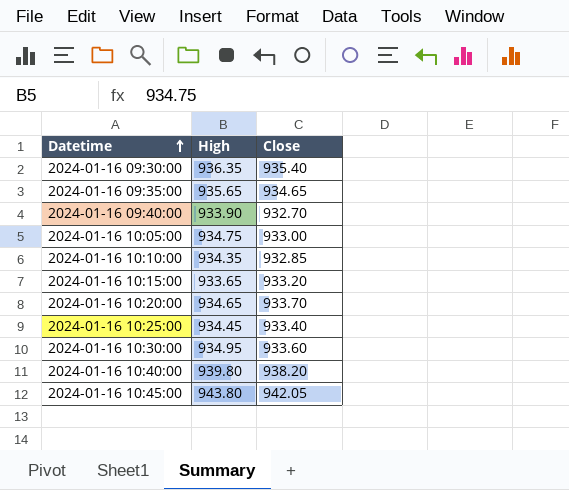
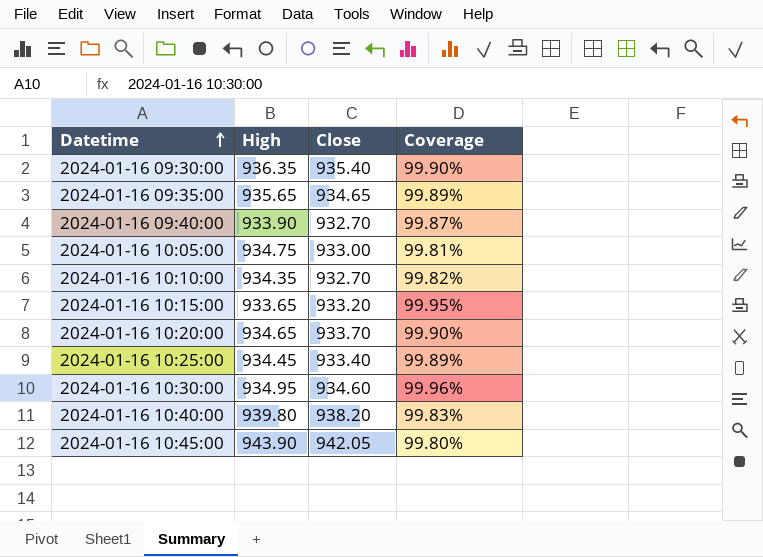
column Coverage | formula: none -> [Close] / [High]
2024-01-16 10:10:00 | Close: 932.85 -> 932.70
2024-01-16 10:30:00 | Close: 933.60 -> 934.60
2024-01-16 10:45:00 | High: 943.80 -> 943.90

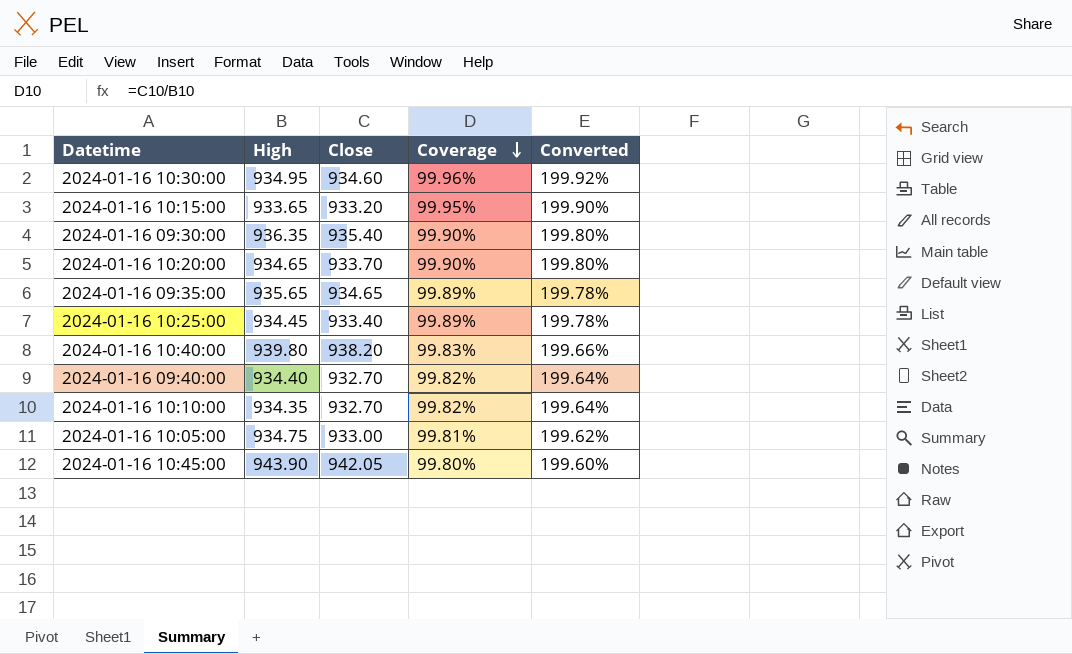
row order: Datetime ascending -> Coverage descending
column Converted | formula: none -> [Coverage] * 2
2024-01-16 09:40:00 | High: 933.90 -> 934.40
2024-01-16 09:40:00 | Coverage: 99.87% -> 99.82%

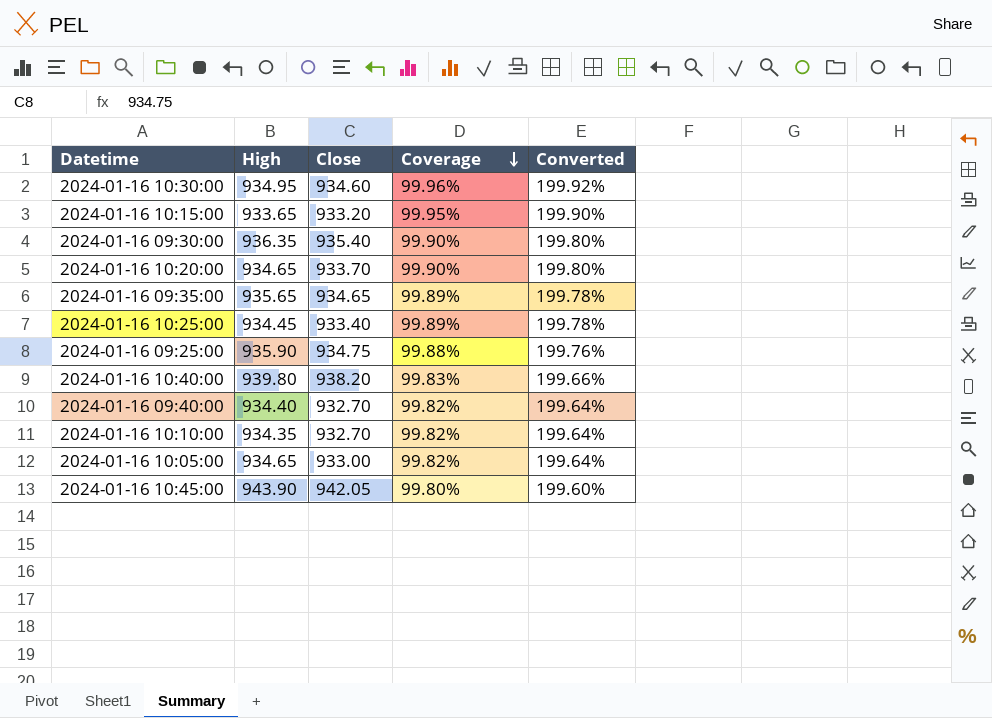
row 2024-01-16 09:25:00: none -> 935.90 | 934.75 | 99.88% | 199.76%
2024-01-16 10:05:00 | High: 934.75 -> 934.65
2024-01-16 10:05:00 | Coverage: 99.81% -> 99.82%
2024-01-16 10:05:00 | Converted: 199.62% -> 199.64%

